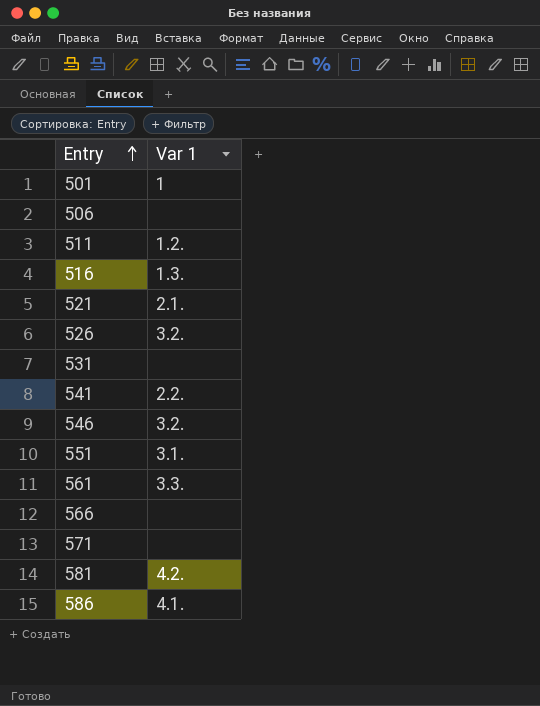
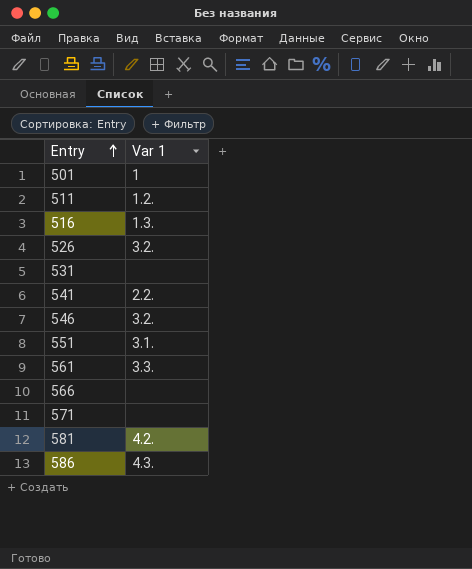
row 506: none -> none
row 521: 2.1. -> none
586 | Var 1: 4.1. -> 4.3.

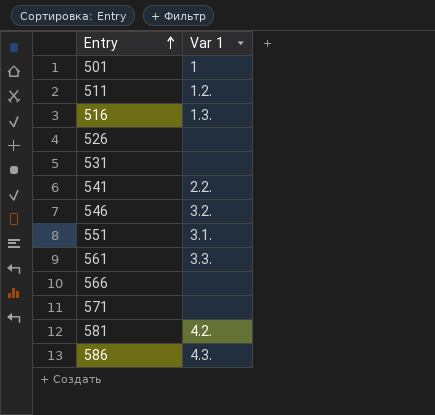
526 | Var 1: 3.2. -> none

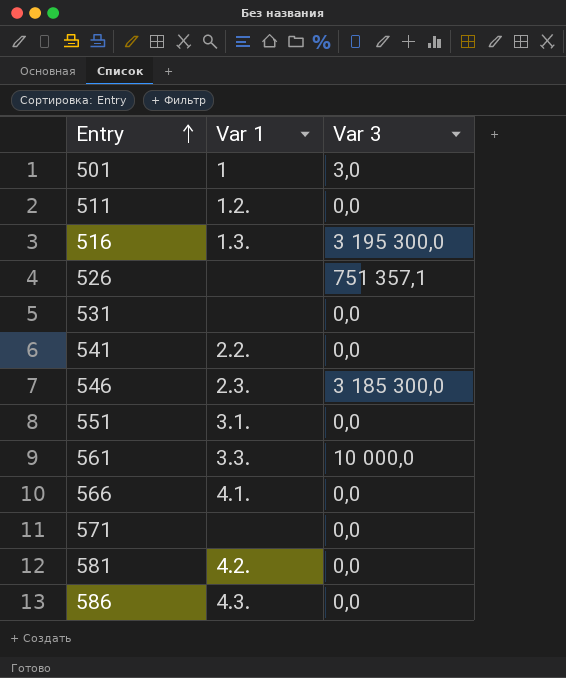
column Var 3 | position: none -> 3
546 | Var 1: 3.2. -> 2.3.
566 | Var 1: none -> 4.1.

